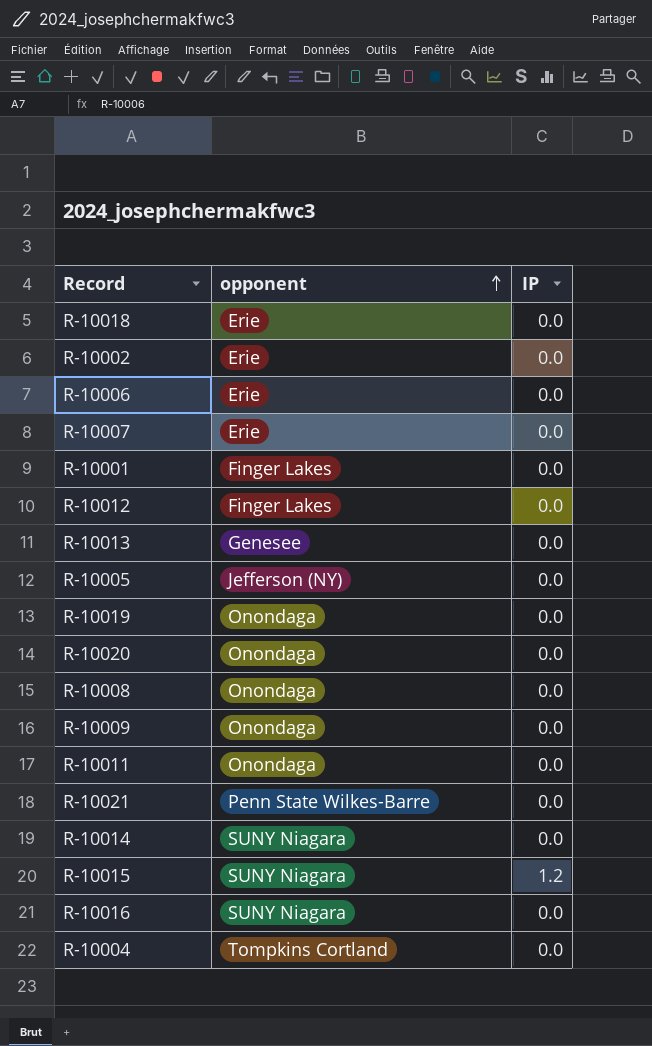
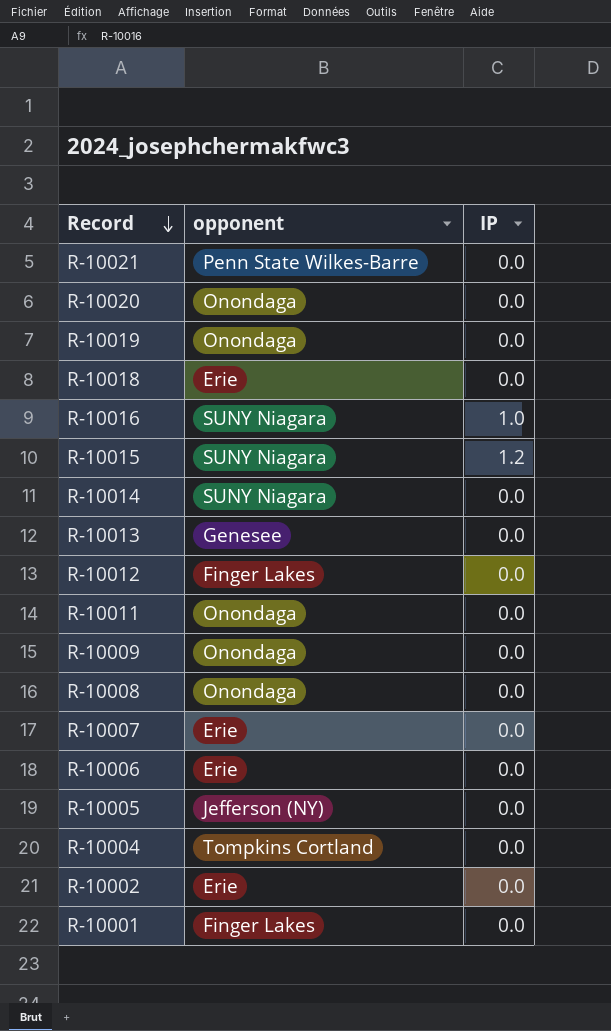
row order: opponent ascending -> Record descending
R-10016 | IP: 0.0 -> 1.0

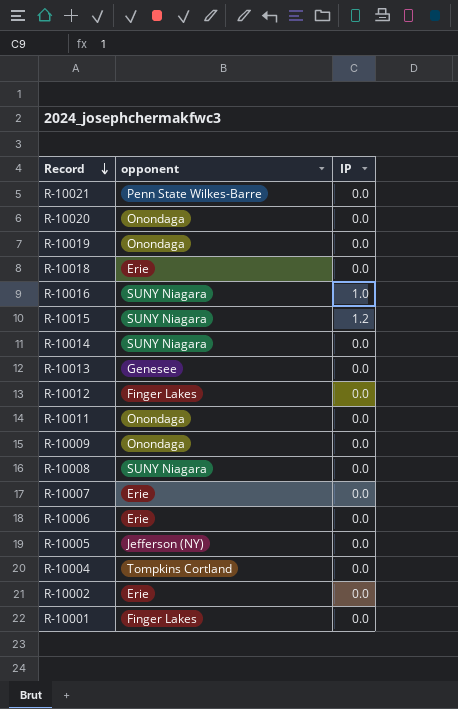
R-10008 | opponent: Onondaga -> SUNY Niagara

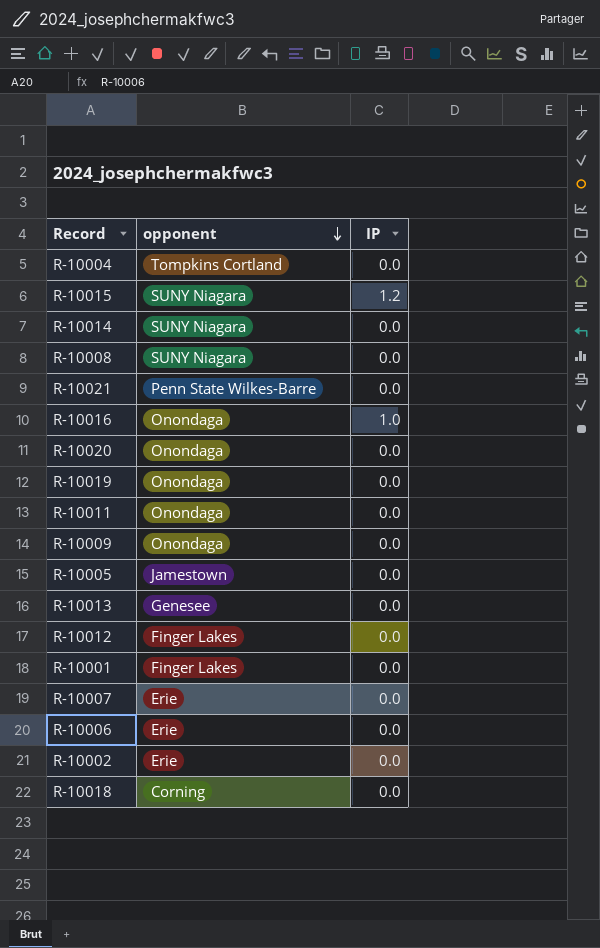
row order: Record descending -> opponent descending
R-10016 | opponent: SUNY Niagara -> Onondaga
R-10005 | opponent: Jefferson (NY) -> Jamestown
R-10018 | opponent: Erie -> Corning

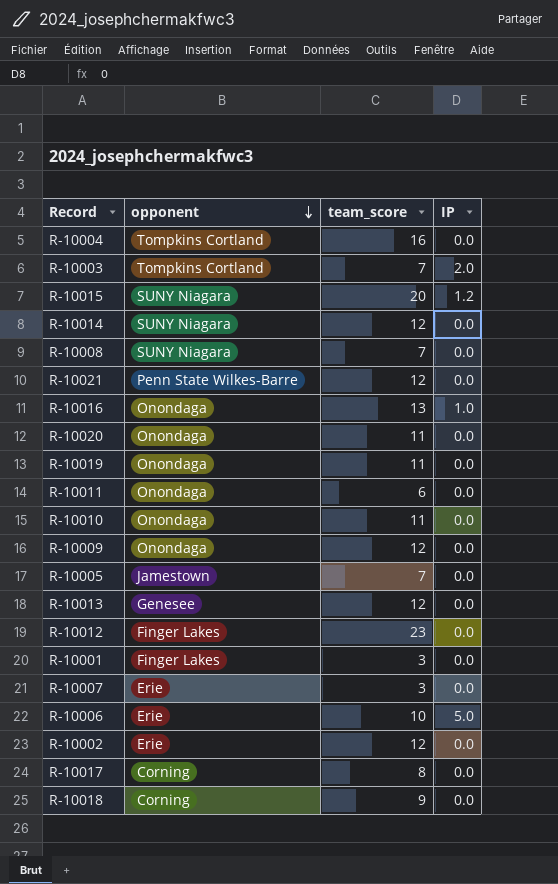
column team_score | position: none -> 3
row R-10003: none -> Tompkins Cortland | 7 | 2.0
row R-10010: none -> Onondaga | 11 | 0.0
R-10006 | IP: 0.0 -> 5.0
row R-10017: none -> Corning | 8 | 0.0

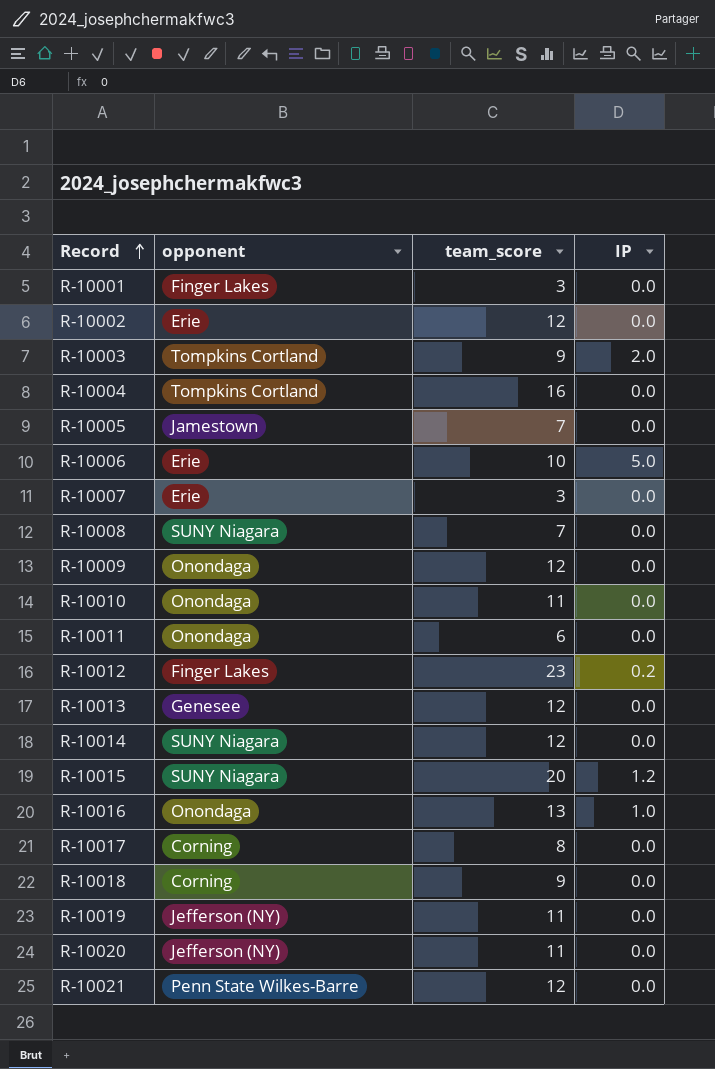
row order: opponent descending -> Record ascending
R-10003 | team_score: 7 -> 9
R-10012 | IP: 0.0 -> 0.2
R-10019 | opponent: Onondaga -> Jefferson (NY)
R-10020 | opponent: Onondaga -> Jefferson (NY)

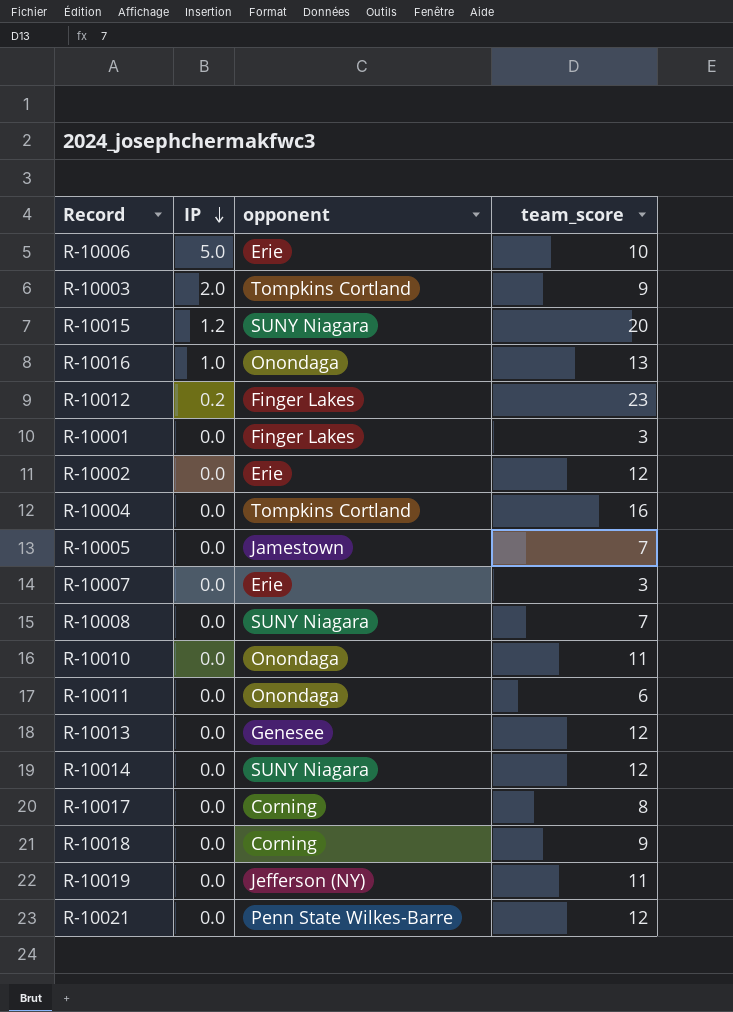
row order: Record ascending -> IP descending
column IP | position: 4 -> 2
row R-10009: Onondaga | 12 | 0.0 -> none
row R-10020: Jefferson (NY) | 11 | 0.0 -> none

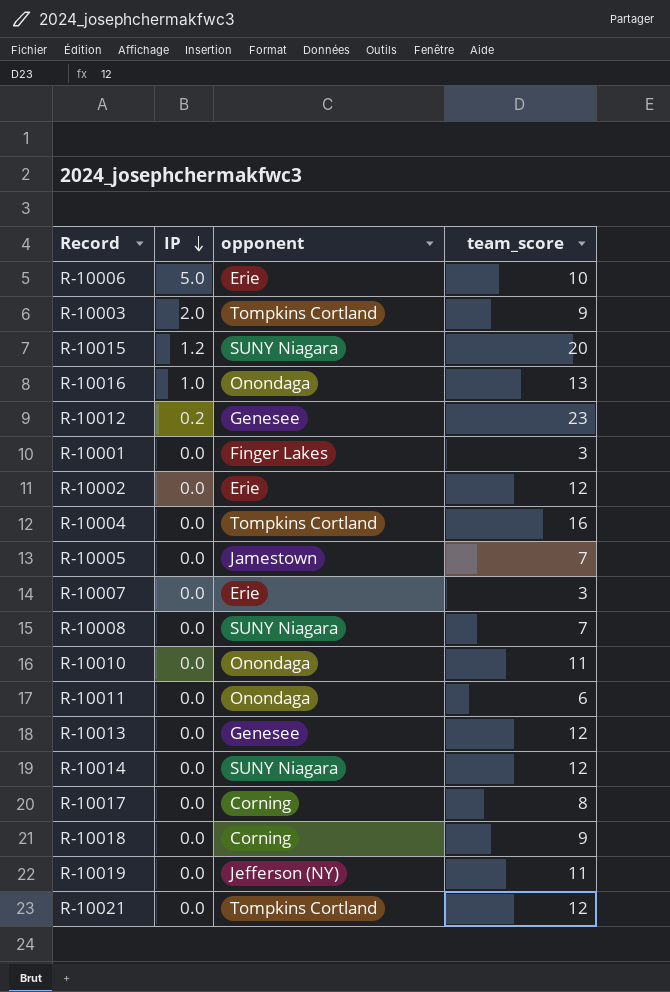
R-10012 | opponent: Finger Lakes -> Genesee
R-10021 | opponent: Penn State Wilkes-Barre -> Tompkins Cortland

